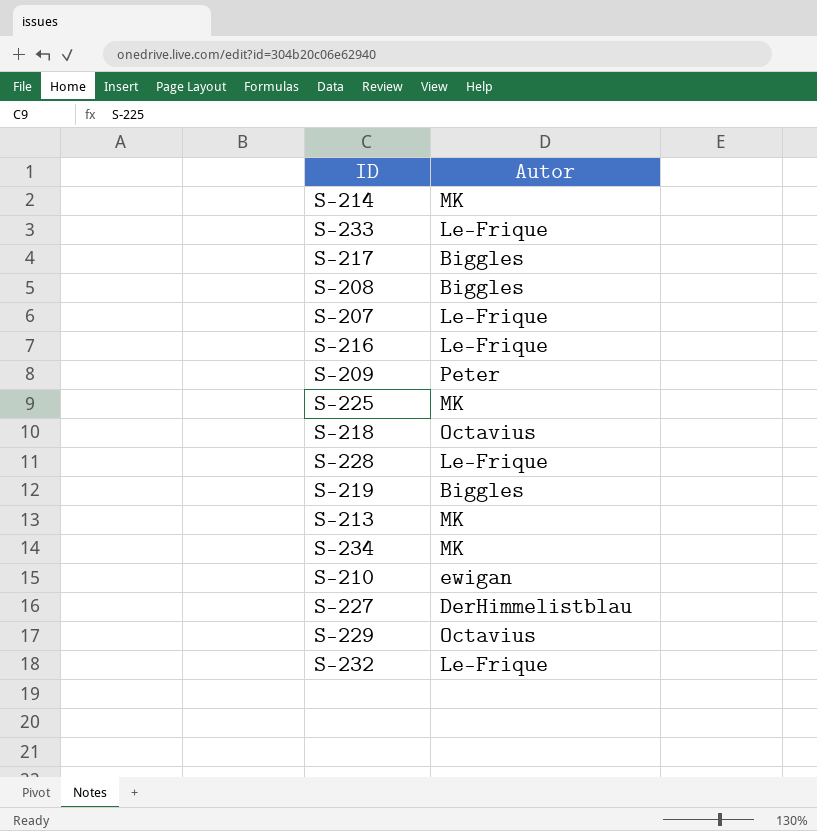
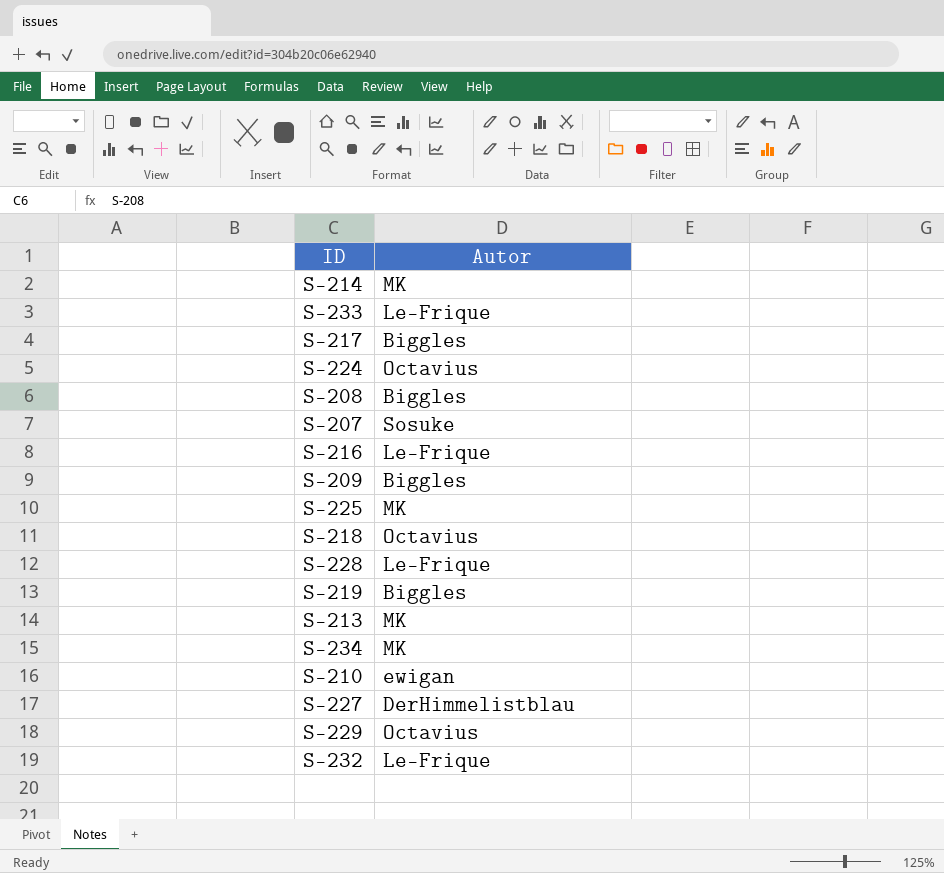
row S-224: none -> Octavius
S-207 | Autor: Le-Frique -> Sosuke
S-209 | Autor: Peter -> Biggles

